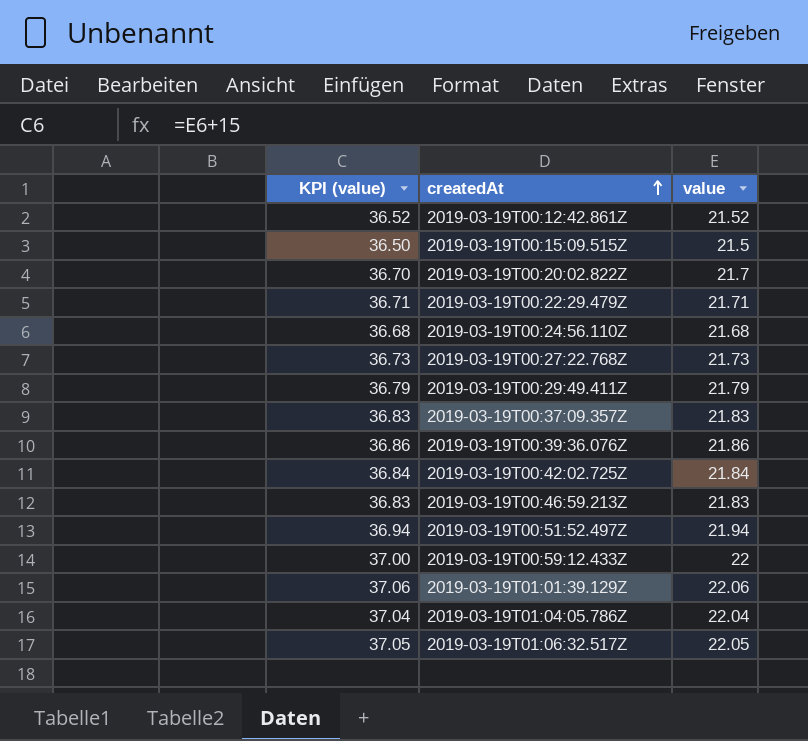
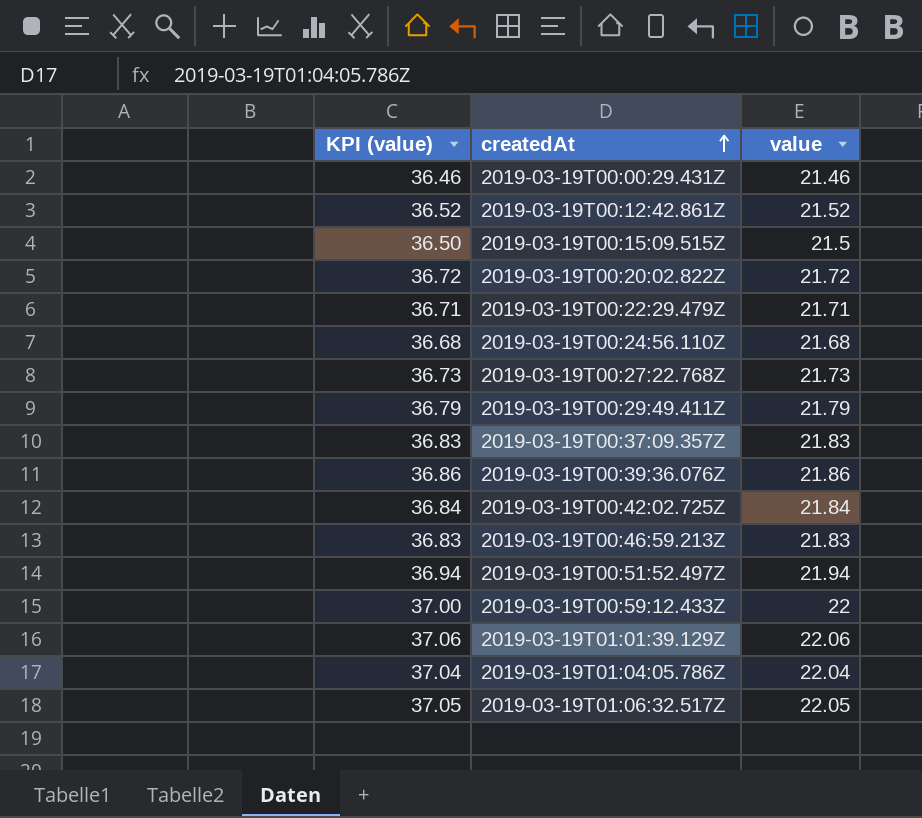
row 2019-03-19T00:00:29.431Z: none -> 36.46 | 21.46
2019-03-19T00:20:02.822Z | KPI (value): 36.70 -> 36.72
2019-03-19T00:20:02.822Z | value: 21.7 -> 21.72

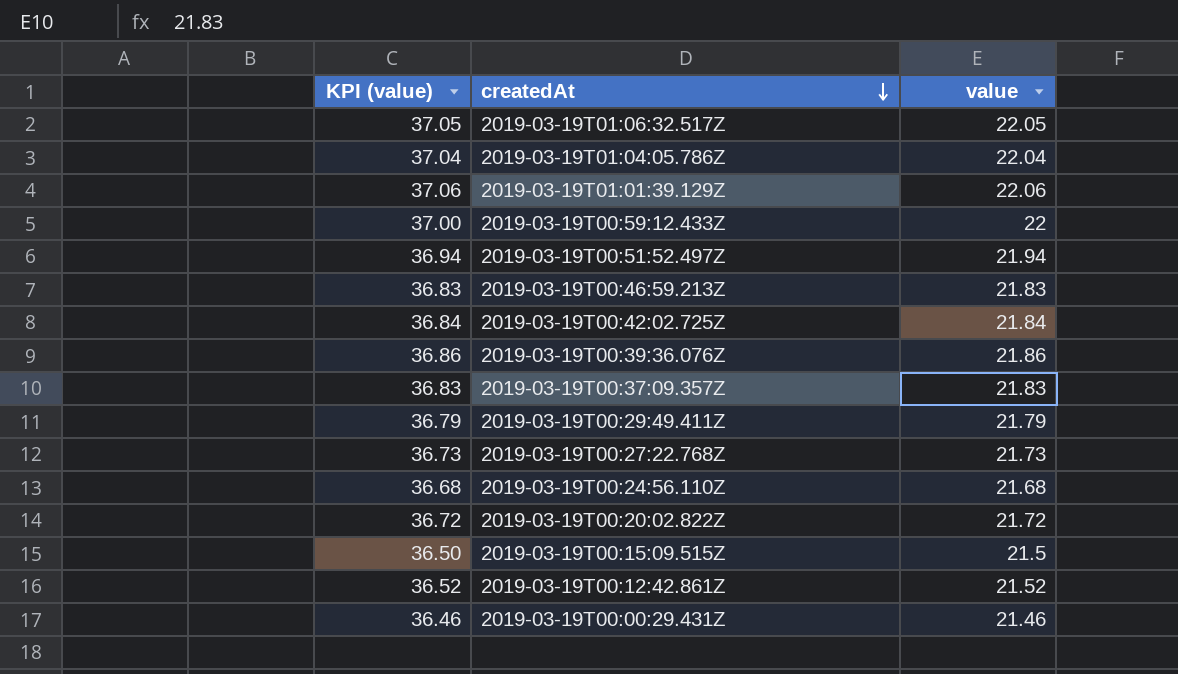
row order: createdAt ascending -> createdAt descending
row 2019-03-19T00:22:29.479Z: 36.71 | 21.71 -> none

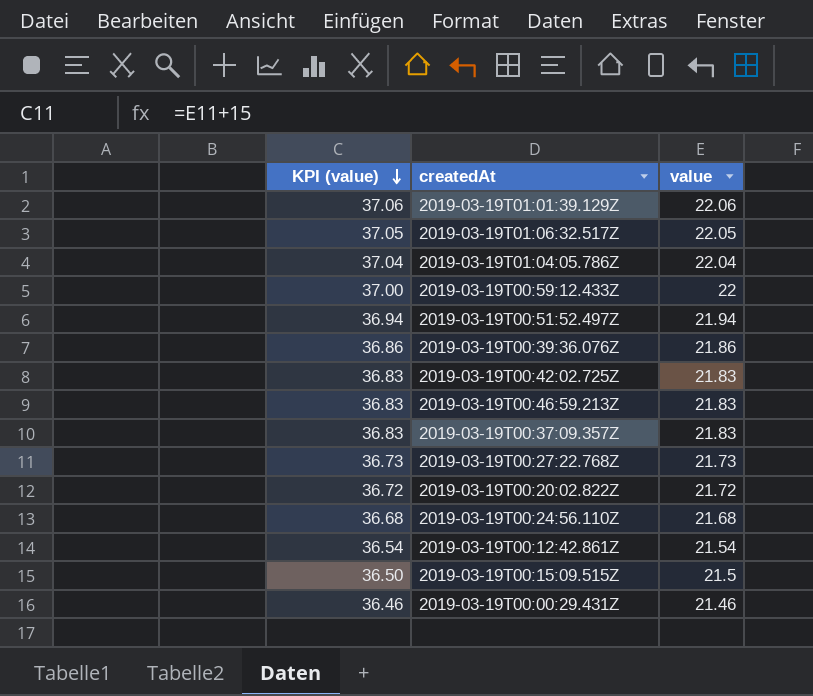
row order: createdAt descending -> KPI (value) descending
row 2019-03-19T00:29:49.411Z: 36.79 | 21.79 -> none
2019-03-19T00:42:02.725Z | KPI (value): 36.84 -> 36.83
2019-03-19T00:42:02.725Z | value: 21.84 -> 21.83
2019-03-19T00:12:42.861Z | KPI (value): 36.52 -> 36.54
2019-03-19T00:12:42.861Z | value: 21.52 -> 21.54

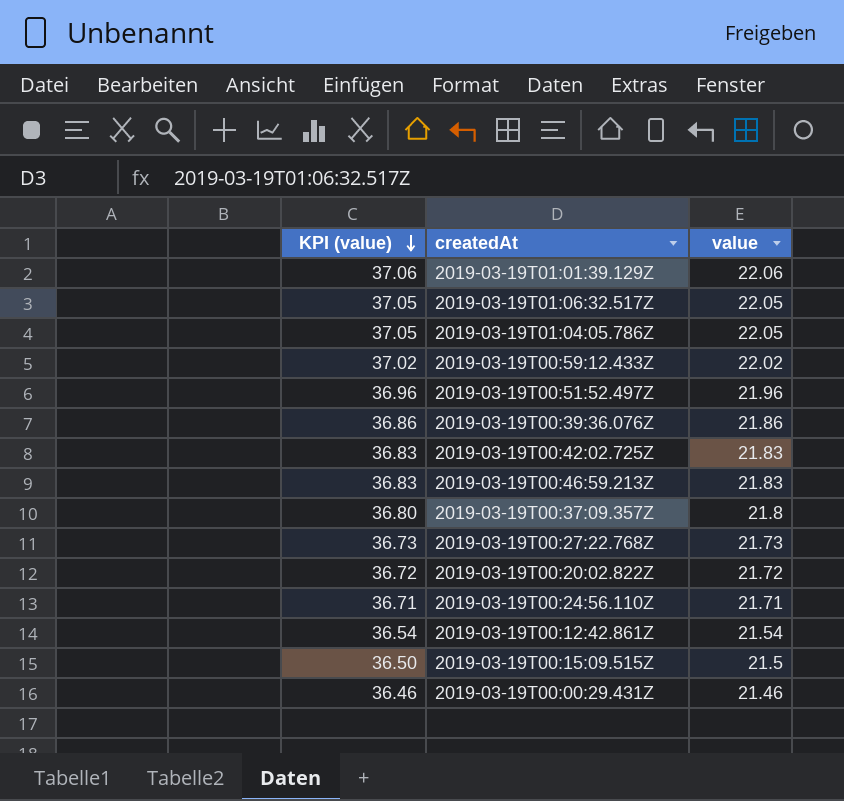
2019-03-19T01:04:05.786Z | KPI (value): 37.04 -> 37.05
2019-03-19T01:04:05.786Z | value: 22.04 -> 22.05
2019-03-19T00:59:12.433Z | KPI (value): 37.00 -> 37.02
2019-03-19T00:59:12.433Z | value: 22 -> 22.02
2019-03-19T00:51:52.497Z | KPI (value): 36.94 -> 36.96
2019-03-19T00:51:52.497Z | value: 21.94 -> 21.96
2019-03-19T00:37:09.357Z | KPI (value): 36.83 -> 36.80
2019-03-19T00:37:09.357Z | value: 21.83 -> 21.8
2019-03-19T00:24:56.110Z | KPI (value): 36.68 -> 36.71
2019-03-19T00:24:56.110Z | value: 21.68 -> 21.71

